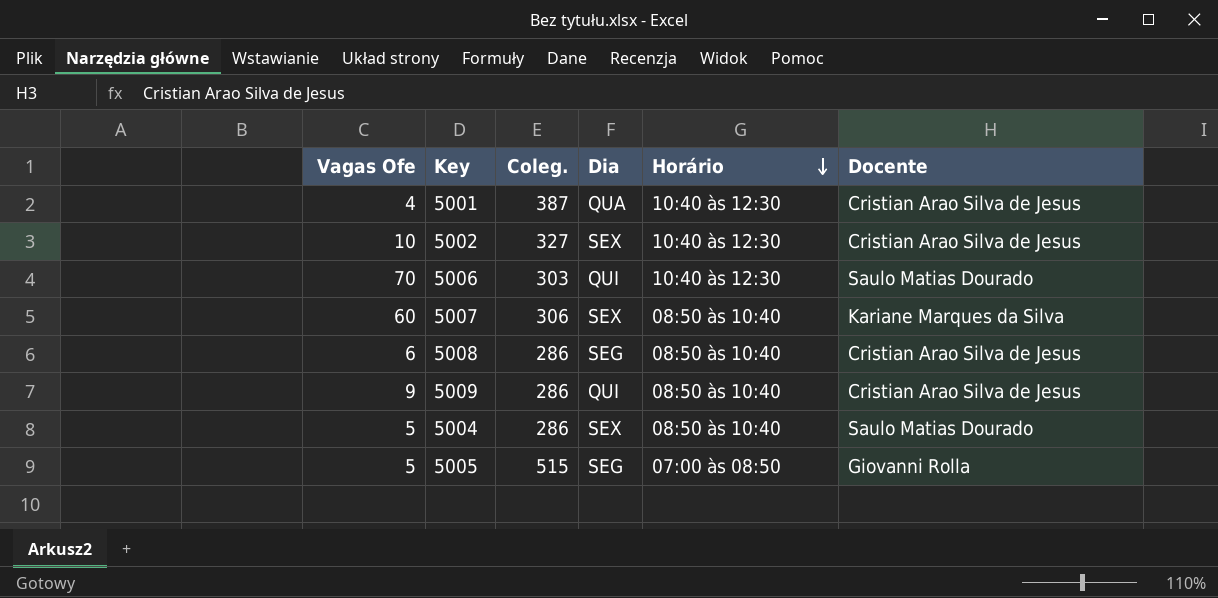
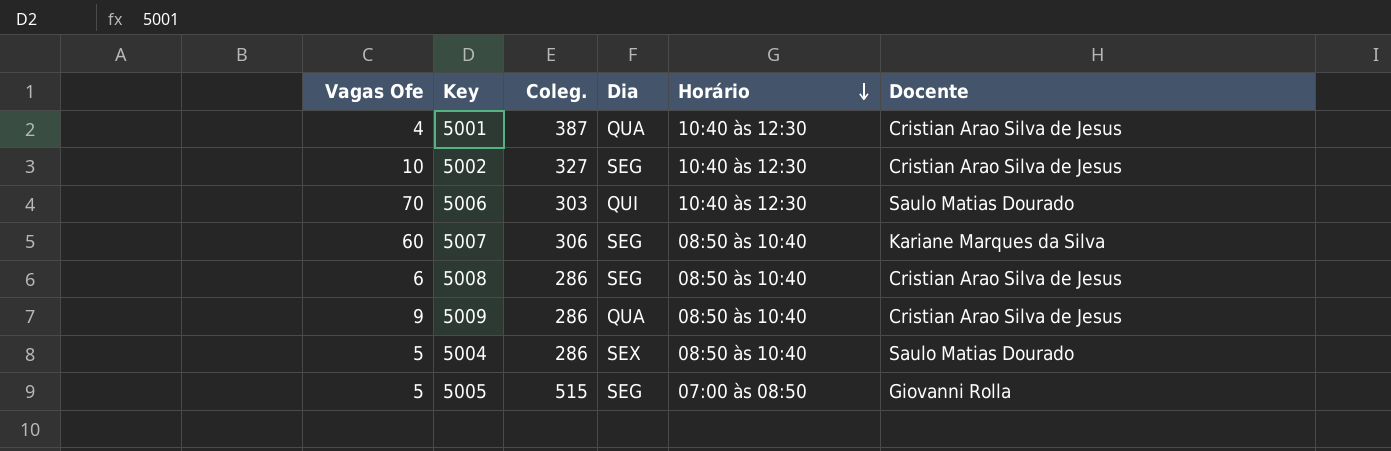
5002 | Dia: SEX -> SEG
5007 | Dia: SEX -> SEG
5009 | Dia: QUI -> QUA

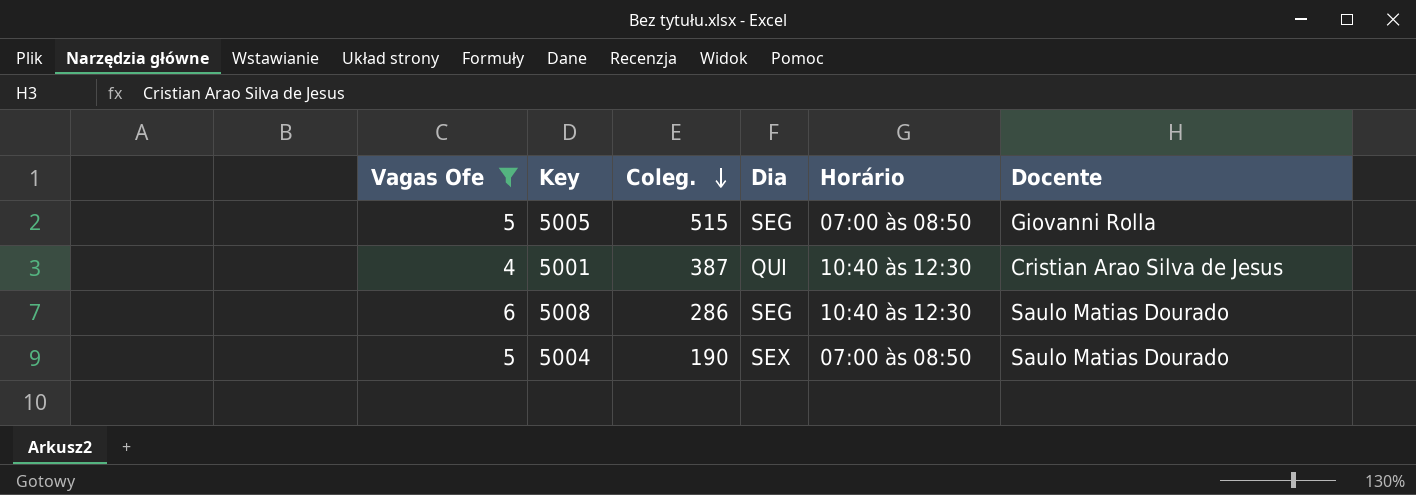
filter: none -> Vagas Ofe <= 6
row order: Horário descending -> Coleg. descending
5001 | Dia: QUA -> QUI
5008 | Horário: 08:50 às 10:40 -> 10:40 às 12:30
5008 | Docente: Cristian Arao Silva de Jesus -> Saulo Matias Dourado
5004 | Coleg.: 286 -> 190
5004 | Horário: 08:50 às 10:40 -> 07:00 às 08:50

